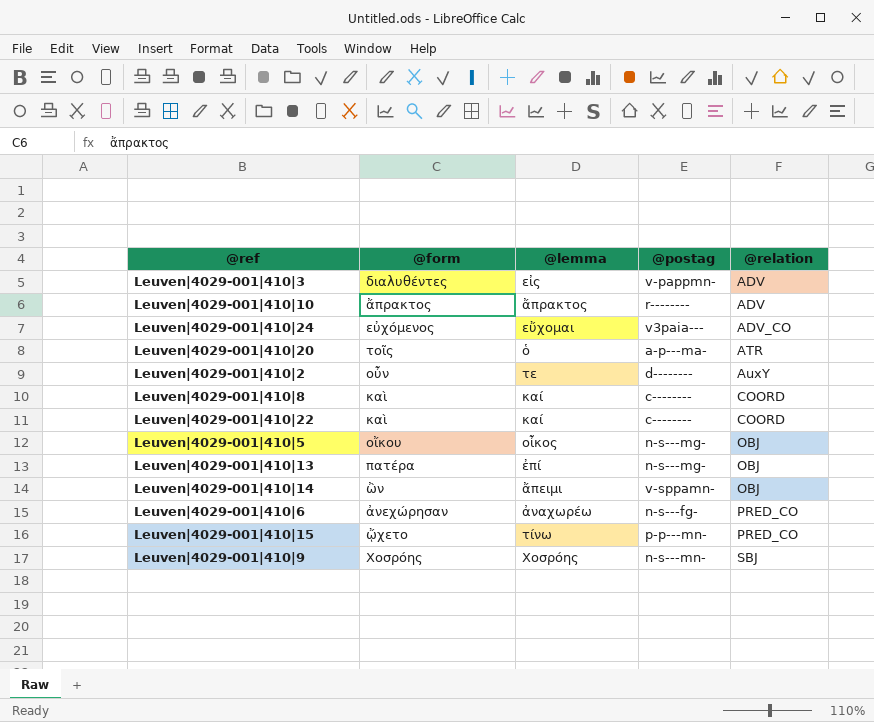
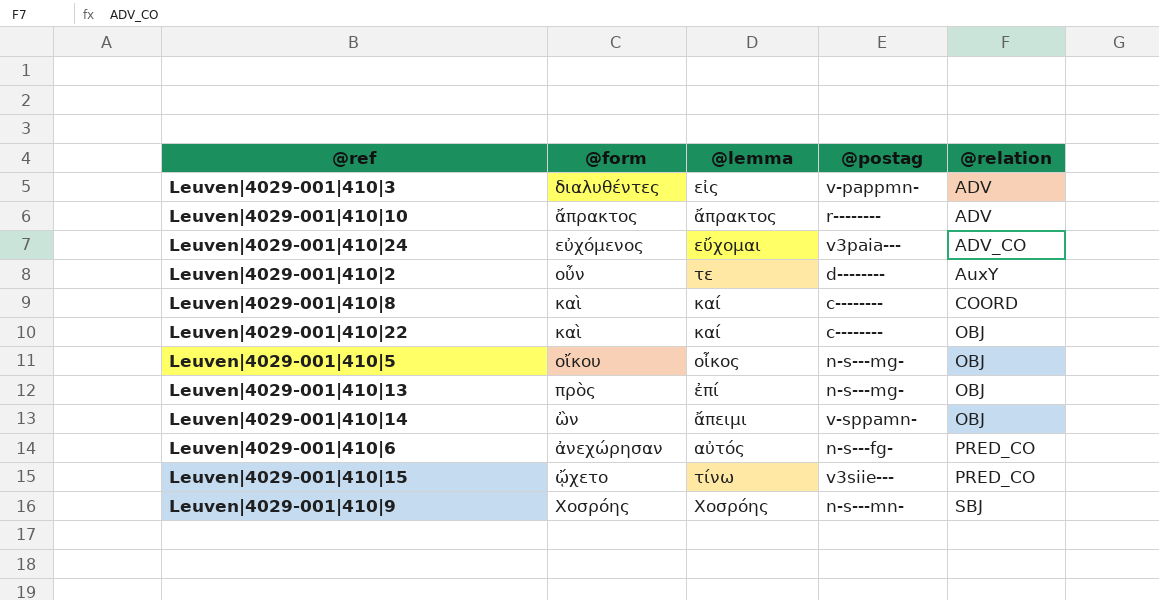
row Leuven|4029-001|410|20: τοῖς | ὁ | a-p---ma- | ATR -> none
Leuven|4029-001|410|22 | @relation: COORD -> OBJ
Leuven|4029-001|410|13 | @form: πατέρα -> πρὸς
Leuven|4029-001|410|6 | @lemma: ἀναχωρέω -> αὐτός
Leuven|4029-001|410|15 | @postag: p-p---mn- -> v3siie---

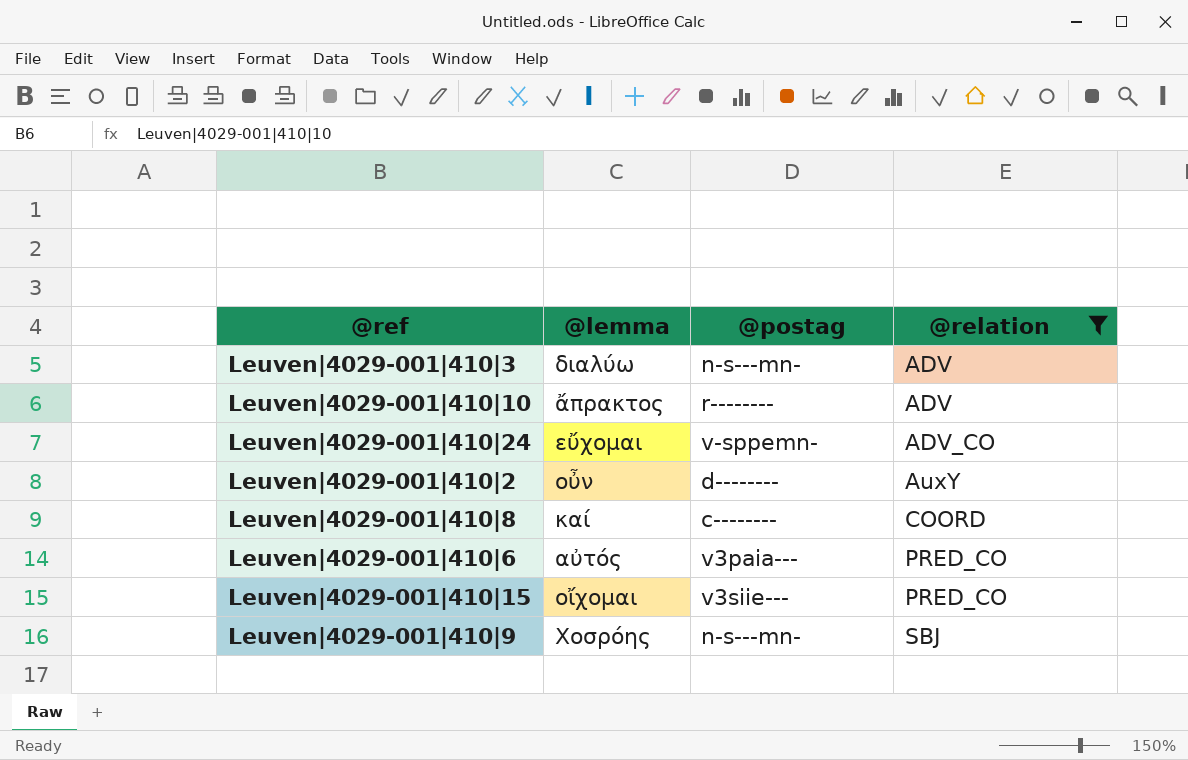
filter: none -> @relation != OBJ
column @form | position: 2 -> none
Leuven|4029-001|410|3 | @lemma: εἰς -> διαλύω
Leuven|4029-001|410|3 | @postag: v-pappmn- -> n-s---mn-
Leuven|4029-001|410|24 | @postag: v3paia--- -> v-sppemn-
Leuven|4029-001|410|2 | @lemma: τε -> οὖν
Leuven|4029-001|410|6 | @postag: n-s---fg- -> v3paia---
Leuven|4029-001|410|15 | @lemma: τίνω -> οἴχομαι

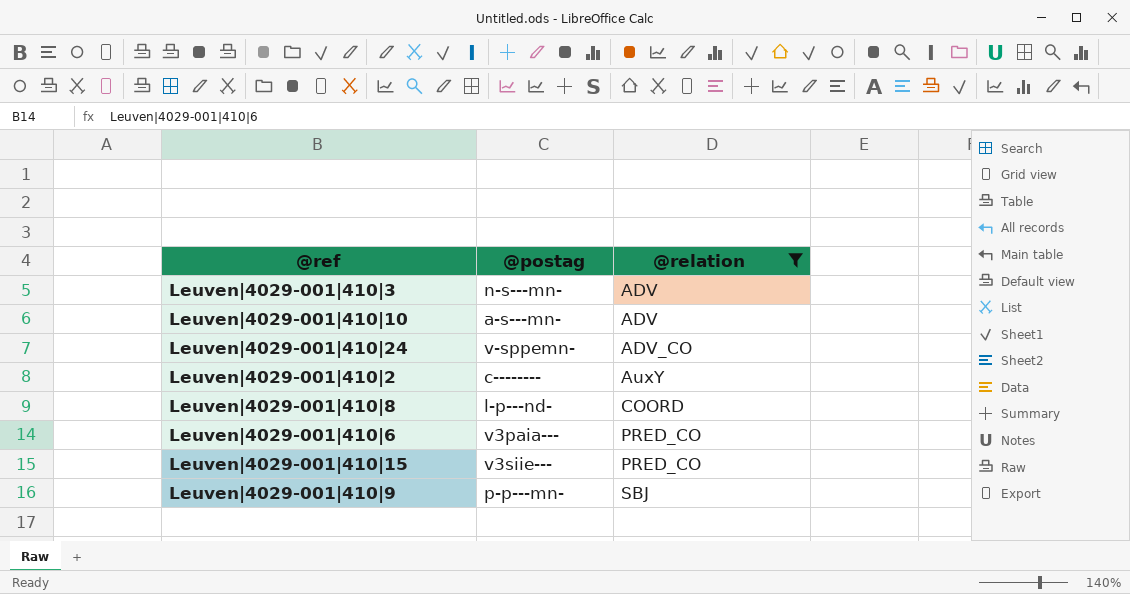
column @lemma | position: 2 -> none
Leuven|4029-001|410|10 | @postag: r-------- -> a-s---mn-
Leuven|4029-001|410|2 | @postag: d-------- -> c--------
Leuven|4029-001|410|8 | @postag: c-------- -> l-p---nd-
Leuven|4029-001|410|9 | @postag: n-s---mn- -> p-p---mn-

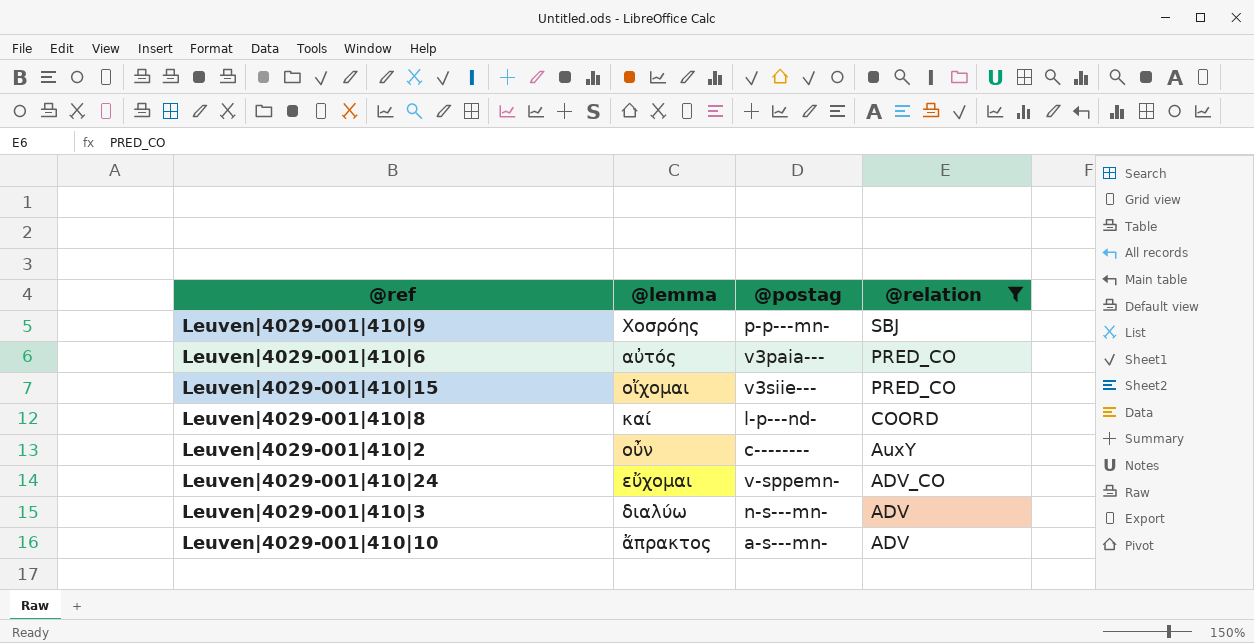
row order: @relation ascending -> @relation descending
column @lemma | position: none -> 2

